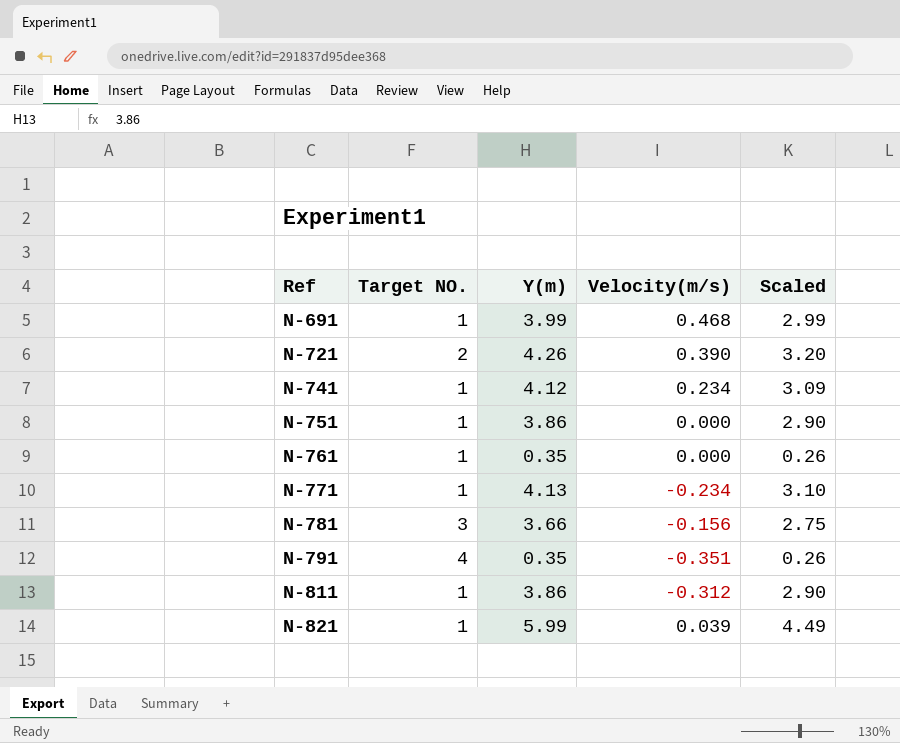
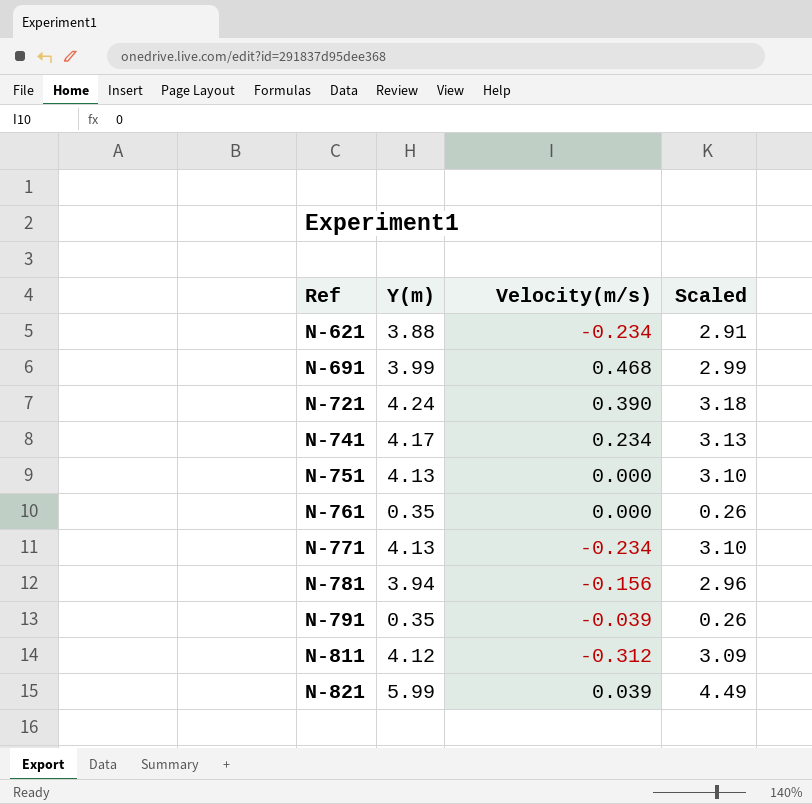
column Target NO. | position: 2 -> none
row N-621: none -> 3.88 | -0.234 | 2.91
N-721 | Y(m): 4.26 -> 4.24
N-721 | Scaled: 3.20 -> 3.18
N-741 | Y(m): 4.12 -> 4.17
N-741 | Scaled: 3.09 -> 3.13
N-751 | Y(m): 3.86 -> 4.13
N-751 | Scaled: 2.90 -> 3.10
N-781 | Y(m): 3.66 -> 3.94
N-781 | Scaled: 2.75 -> 2.96
N-791 | Velocity(m/s): -0.351 -> -0.039
N-811 | Y(m): 3.86 -> 4.12
N-811 | Scaled: 2.90 -> 3.09

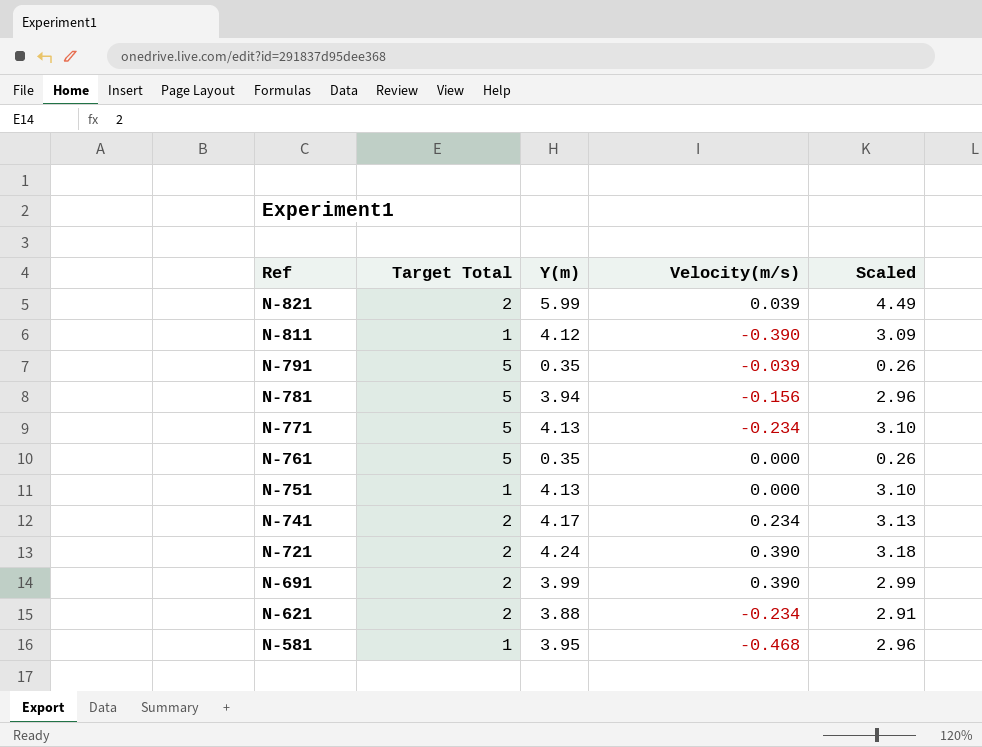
row order: Ref ascending -> Ref descending
column Target Total | position: none -> 2
N-811 | Velocity(m/s): -0.312 -> -0.390
N-691 | Velocity(m/s): 0.468 -> 0.390
row N-581: none -> 1 | 3.95 | -0.468 | 2.96

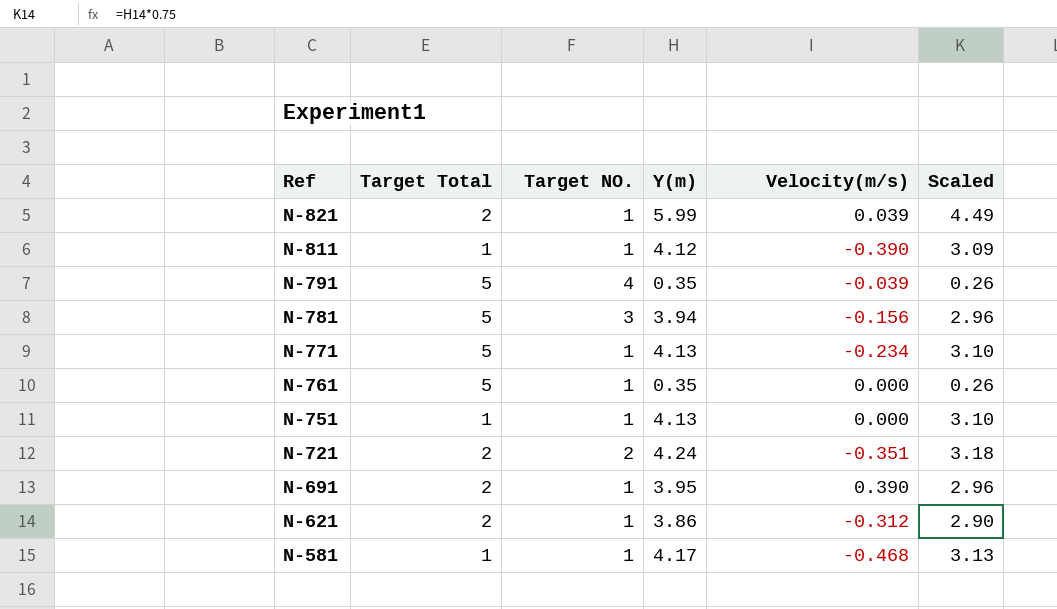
column Target NO. | position: none -> 3
row N-741: 2 | 4.17 | 0.234 | 3.13 -> none
N-721 | Velocity(m/s): 0.390 -> -0.351
N-691 | Y(m): 3.99 -> 3.95
N-691 | Scaled: 2.99 -> 2.96
N-621 | Y(m): 3.88 -> 3.86
N-621 | Velocity(m/s): -0.234 -> -0.312
N-621 | Scaled: 2.91 -> 2.90
N-581 | Y(m): 3.95 -> 4.17
N-581 | Scaled: 2.96 -> 3.13

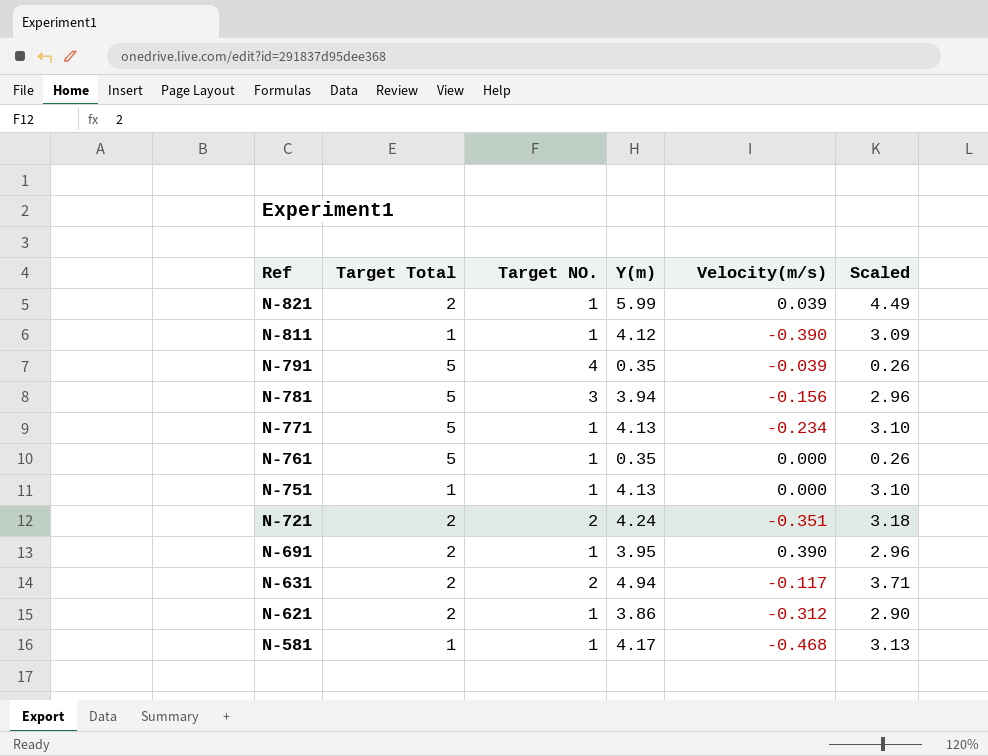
row N-631: none -> 2 | 2 | 4.94 | -0.117 | 3.71

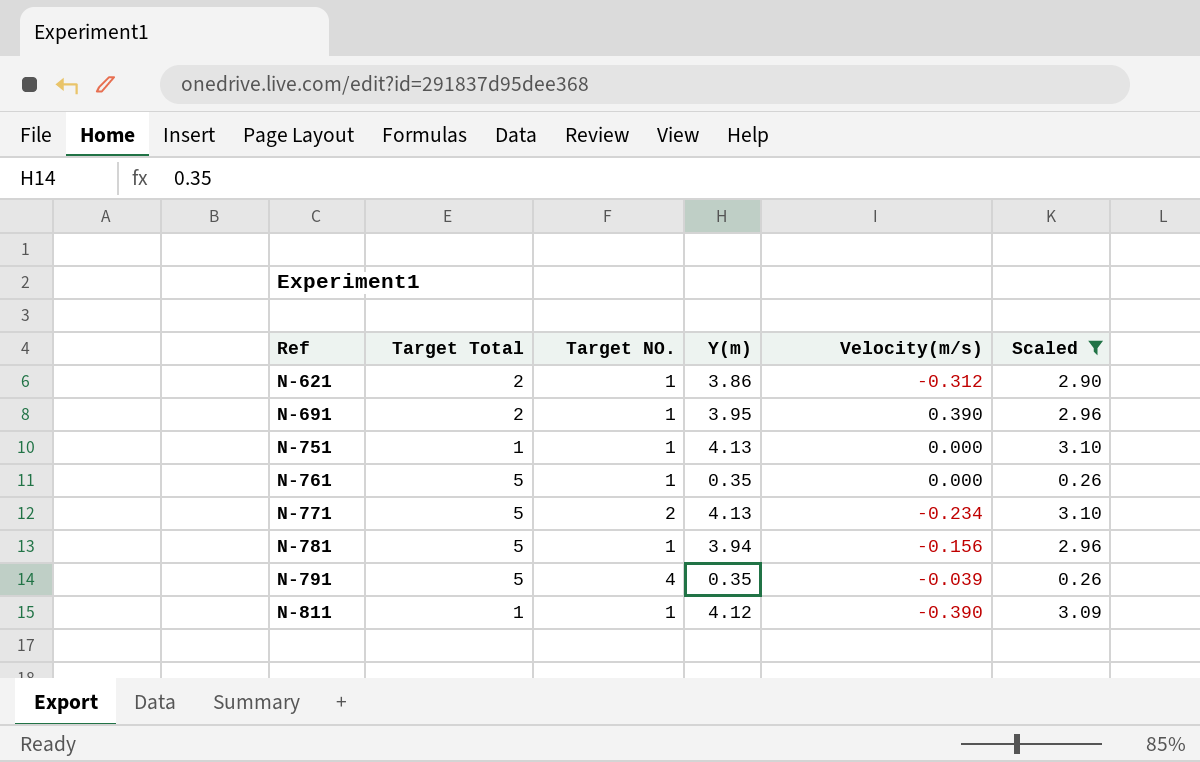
filter: none -> Scaled <= 3.10
row order: Ref descending -> Ref ascending
N-771 | Target NO.: 1 -> 2
N-781 | Target NO.: 3 -> 1

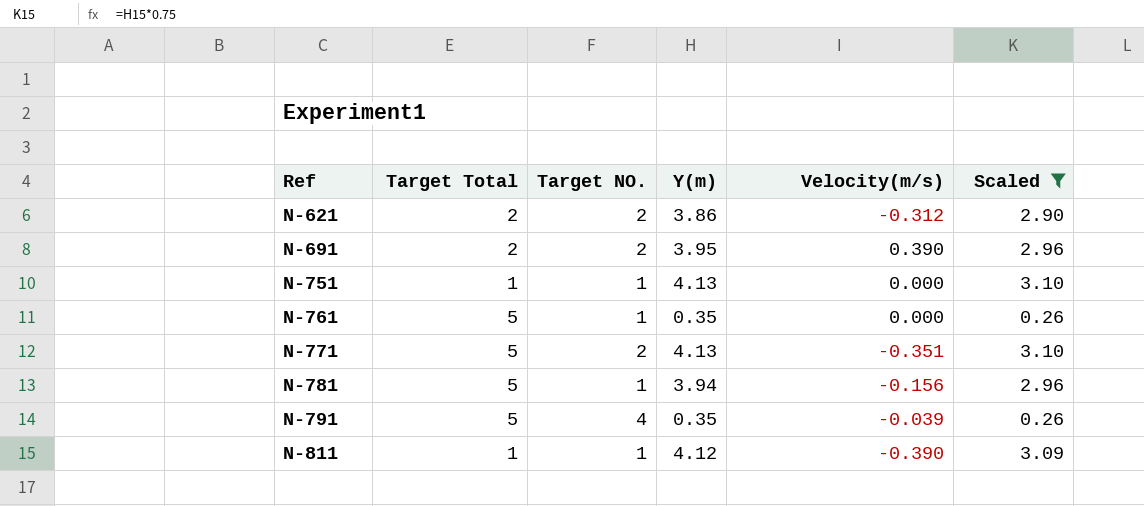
N-621 | Target NO.: 1 -> 2
N-691 | Target NO.: 1 -> 2
N-771 | Velocity(m/s): -0.234 -> -0.351

